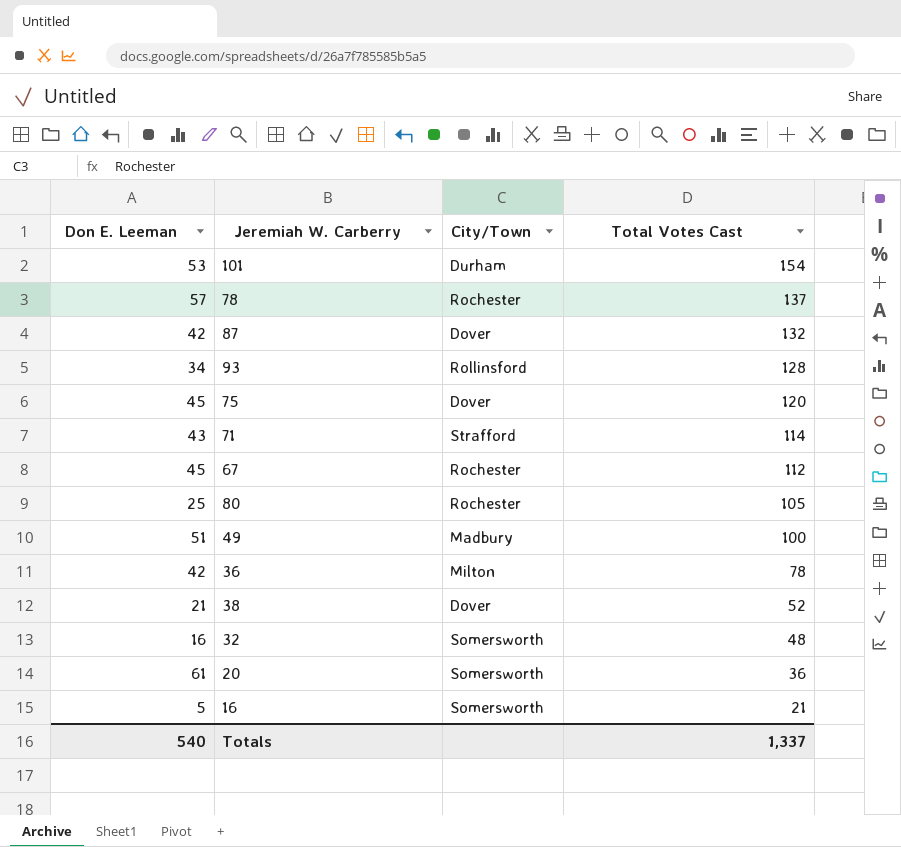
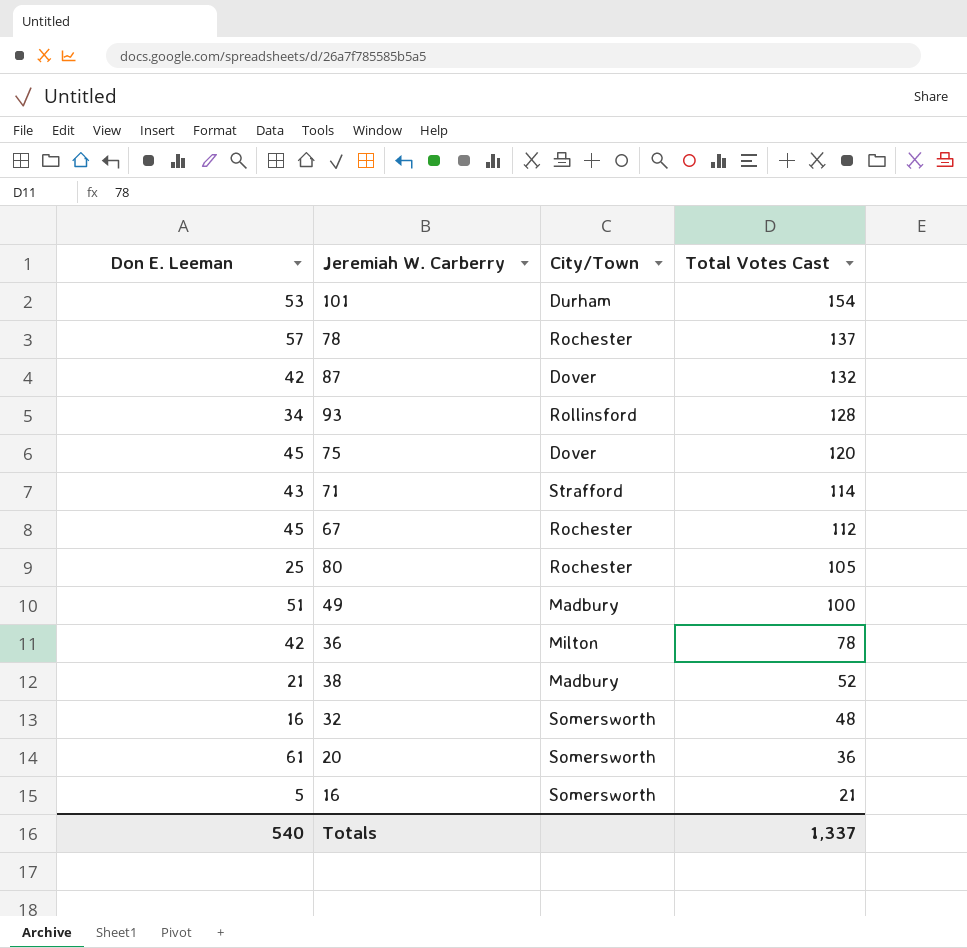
38 | City/Town: Dover -> Madbury

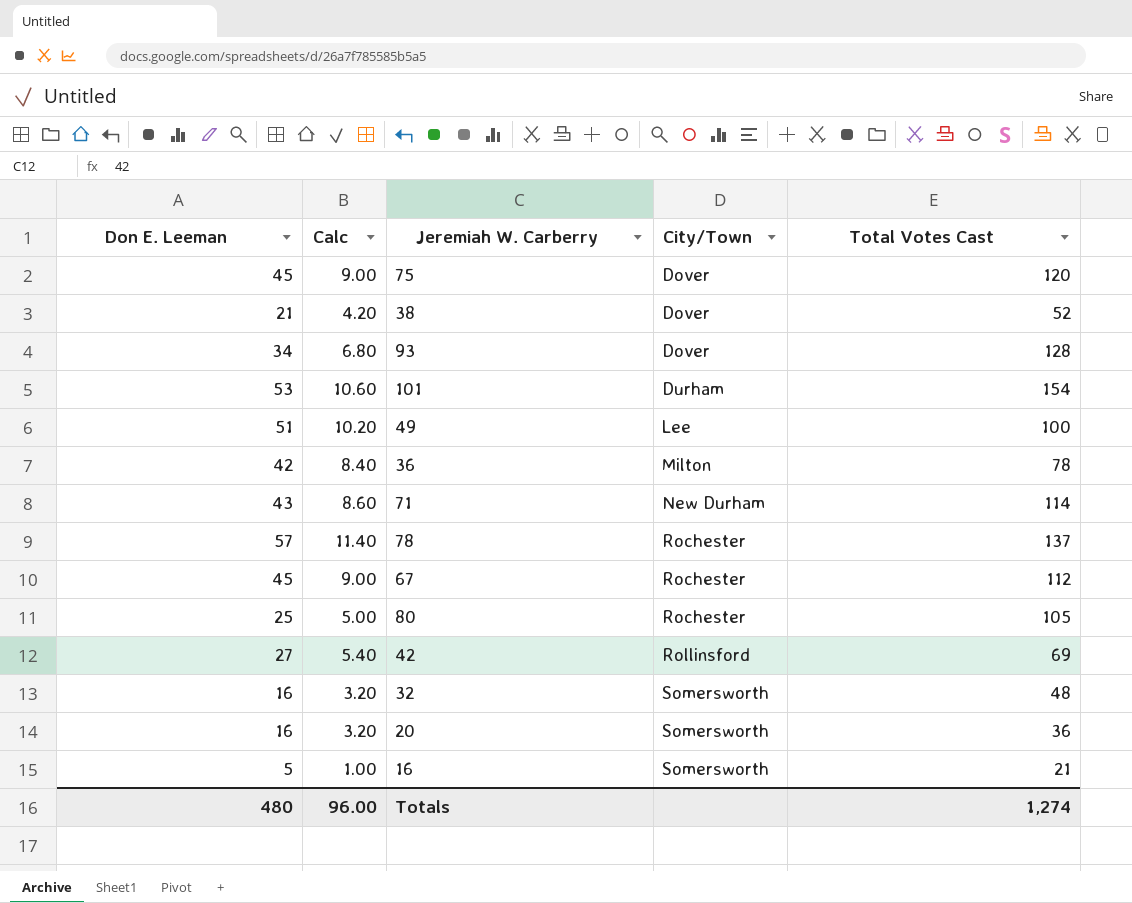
row order: Total Votes Cast descending -> City/Town ascending
column Calc | formula: none -> [Don E. Leeman] * 0.2
row 87: 42 | Dover | 132 -> none
38 | City/Town: Madbury -> Dover
93 | City/Town: Rollinsford -> Dover
49 | City/Town: Madbury -> Lee
71 | City/Town: Strafford -> New Durham
row 42: none -> 27 | 5.40 | Rollinsford | 69
20 | Don E. Leeman: 61 -> 16
Totals | Don E. Leeman: 540 -> 480
Totals | Total Votes Cast: 1,337 -> 1,274

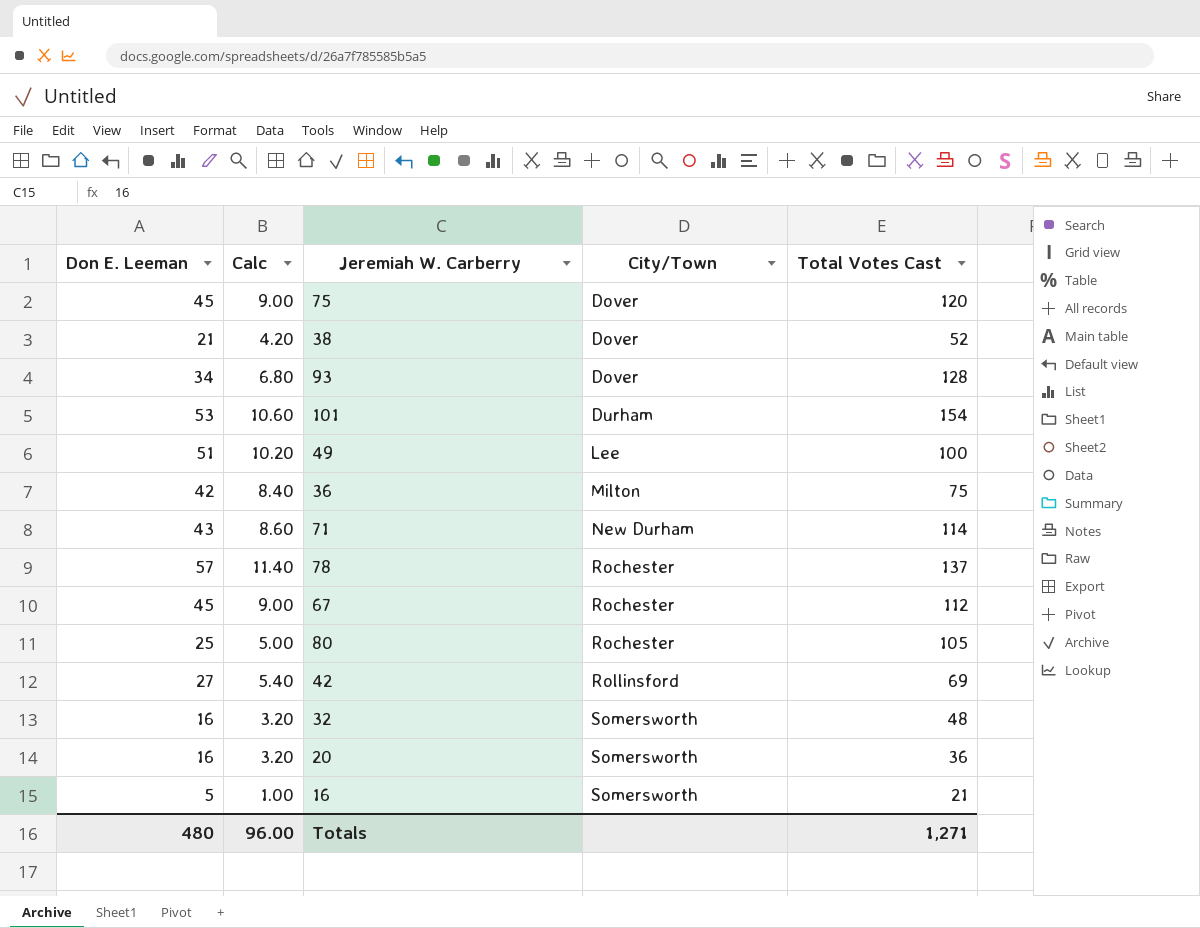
36 | Total Votes Cast: 78 -> 75
Totals | Total Votes Cast: 1,274 -> 1,271

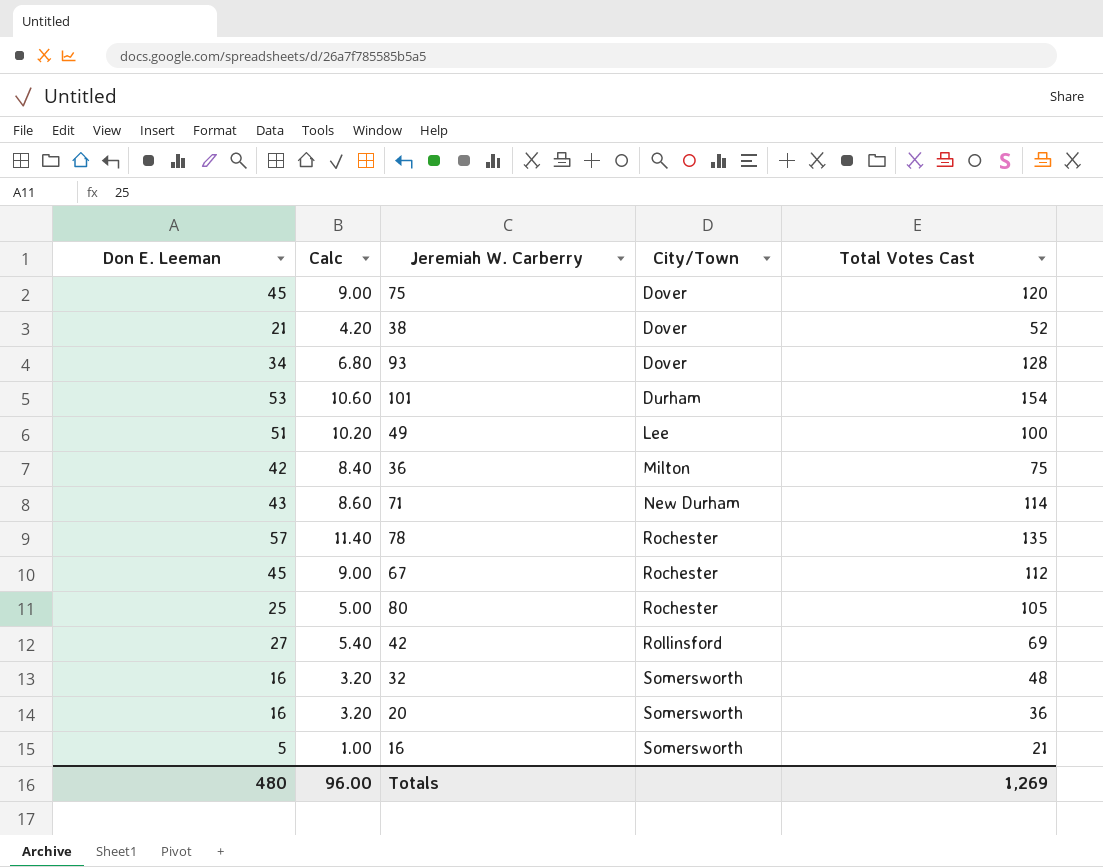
78 | Total Votes Cast: 137 -> 135
Totals | Total Votes Cast: 1,271 -> 1,269

